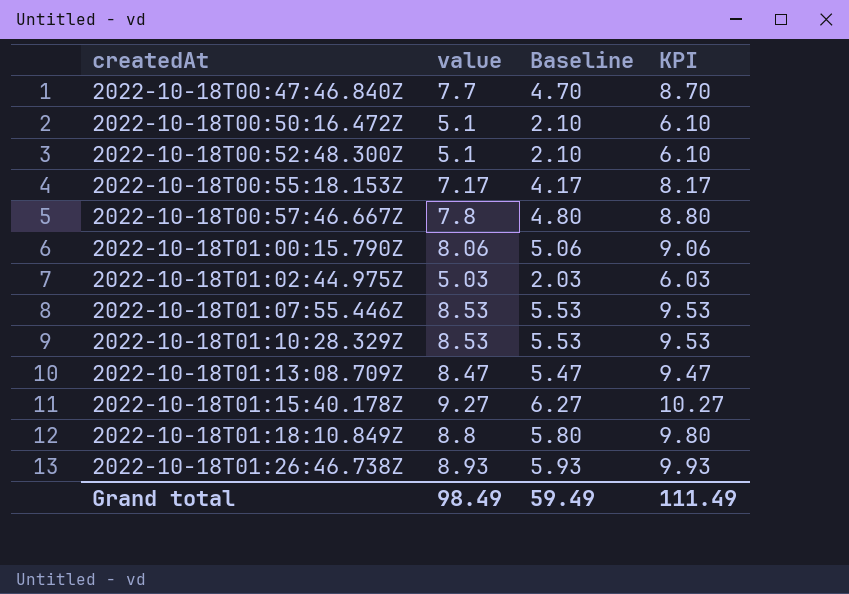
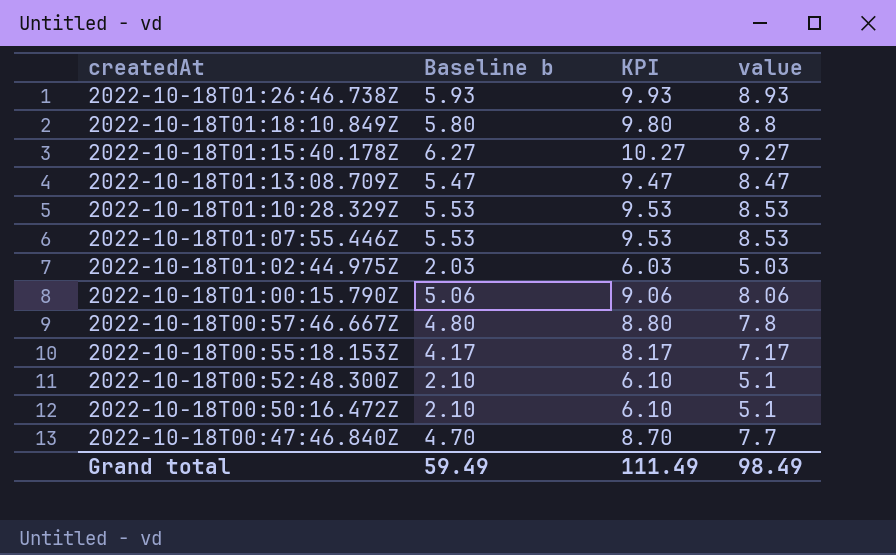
row order: createdAt ascending -> createdAt descending
column name: Baseline -> Baseline b
column value | position: 2 -> 4

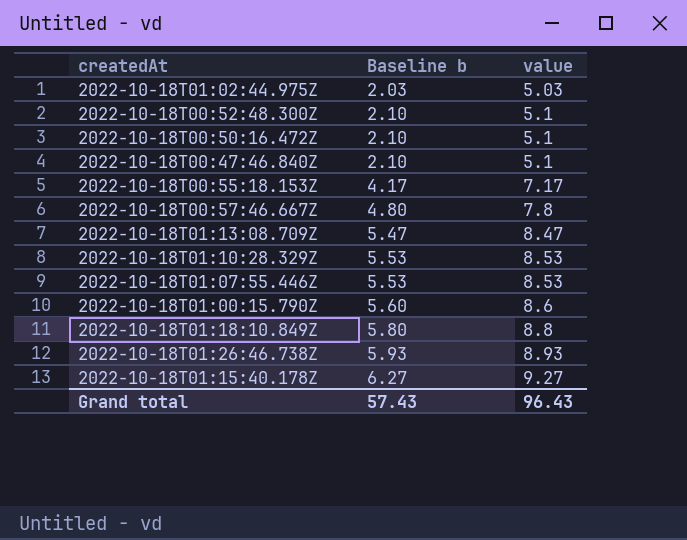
row order: createdAt descending -> Baseline b ascending
column KPI | formula: [value] + 1 -> none
2022-10-18T00:47:46.840Z | Baseline b: 4.70 -> 2.10
2022-10-18T00:47:46.840Z | value: 7.7 -> 5.1
2022-10-18T01:00:15.790Z | Baseline b: 5.06 -> 5.60
2022-10-18T01:00:15.790Z | value: 8.06 -> 8.6
Grand total | Baseline b: 59.49 -> 57.43
Grand total | value: 98.49 -> 96.43

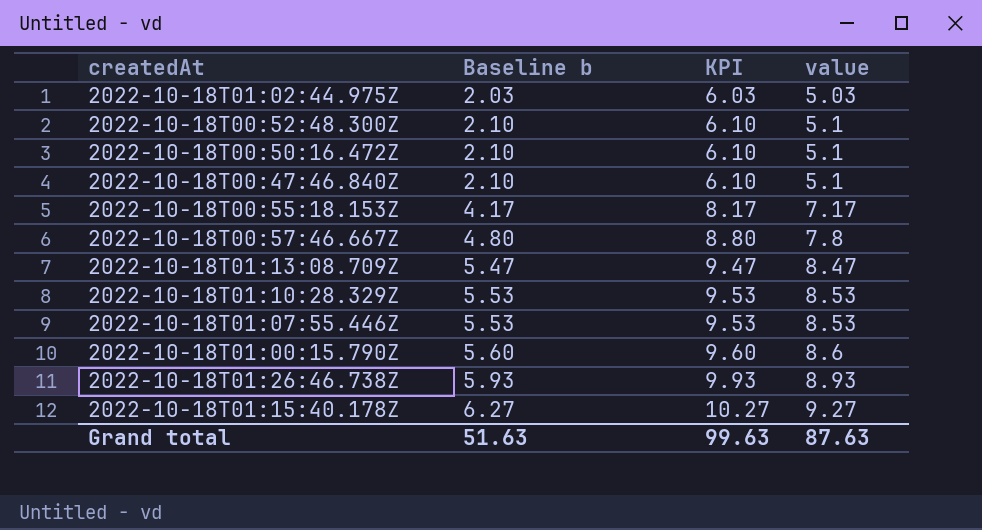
column KPI | formula: none -> [value] + 1
row 2022-10-18T01:18:10.849Z: 5.80 | 8.8 -> none
Grand total | Baseline b: 57.43 -> 51.63
Grand total | value: 96.43 -> 87.63

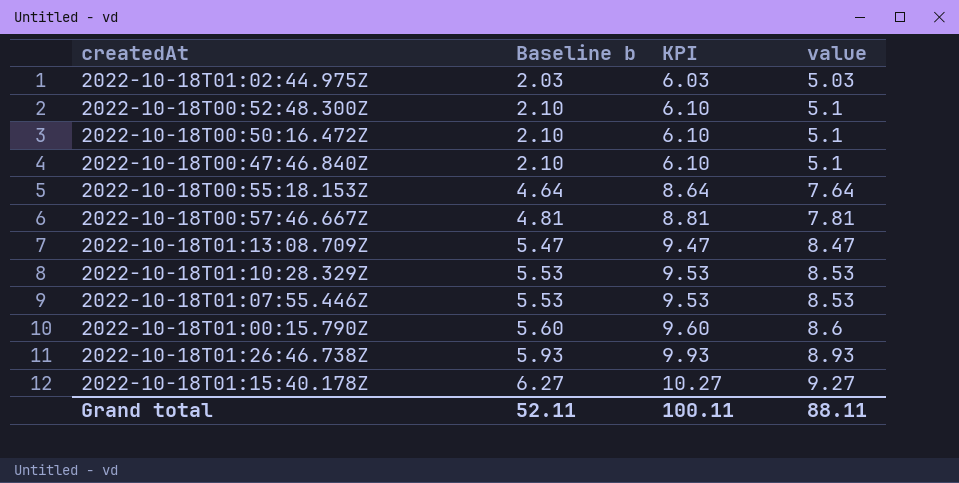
2022-10-18T00:55:18.153Z | Baseline b: 4.17 -> 4.64
2022-10-18T00:55:18.153Z | KPI: 8.17 -> 8.64
2022-10-18T00:55:18.153Z | value: 7.17 -> 7.64
2022-10-18T00:57:46.667Z | Baseline b: 4.80 -> 4.81
2022-10-18T00:57:46.667Z | KPI: 8.80 -> 8.81
2022-10-18T00:57:46.667Z | value: 7.8 -> 7.81
Grand total | Baseline b: 51.63 -> 52.11
Grand total | KPI: 99.63 -> 100.11
Grand total | value: 87.63 -> 88.11

